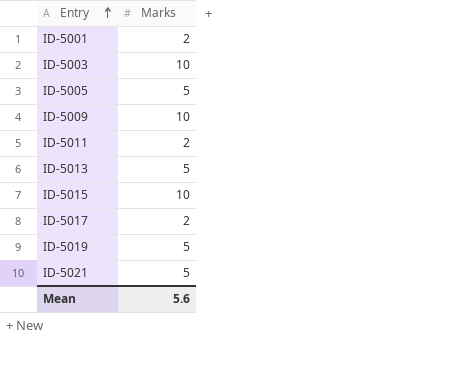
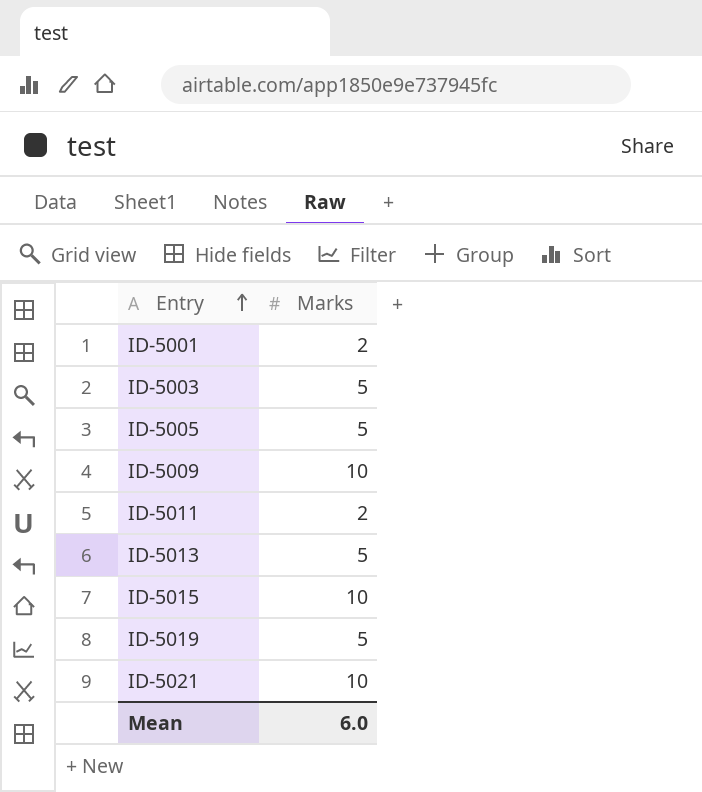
row ID-5017: 2 -> none
ID-5003 | Marks: 10 -> 5
ID-5021 | Marks: 5 -> 10
Mean | Marks: 5.6 -> 6.0

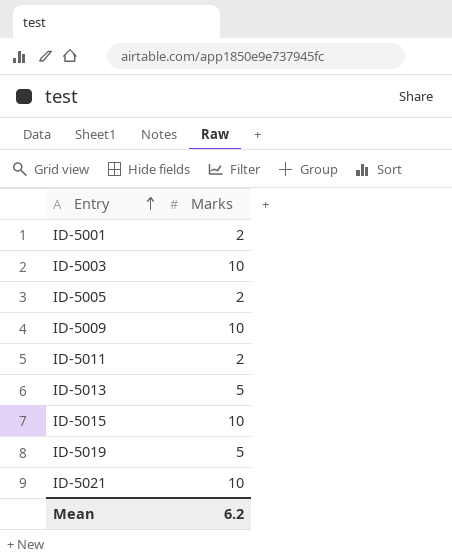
ID-5003 | Marks: 5 -> 10
ID-5005 | Marks: 5 -> 2
Mean | Marks: 6.0 -> 6.2

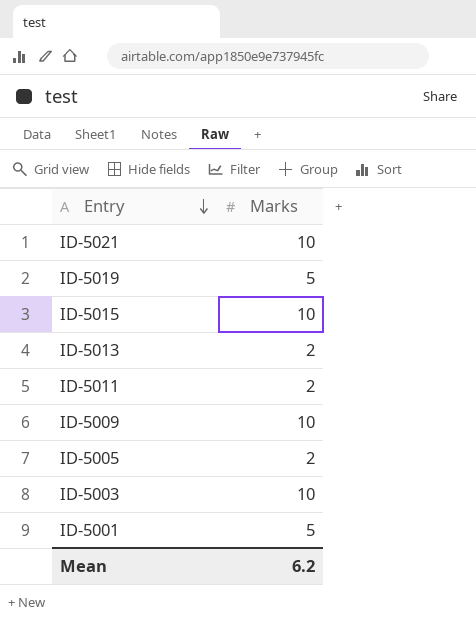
row order: Entry ascending -> Entry descending
ID-5013 | Marks: 5 -> 2
ID-5001 | Marks: 2 -> 5

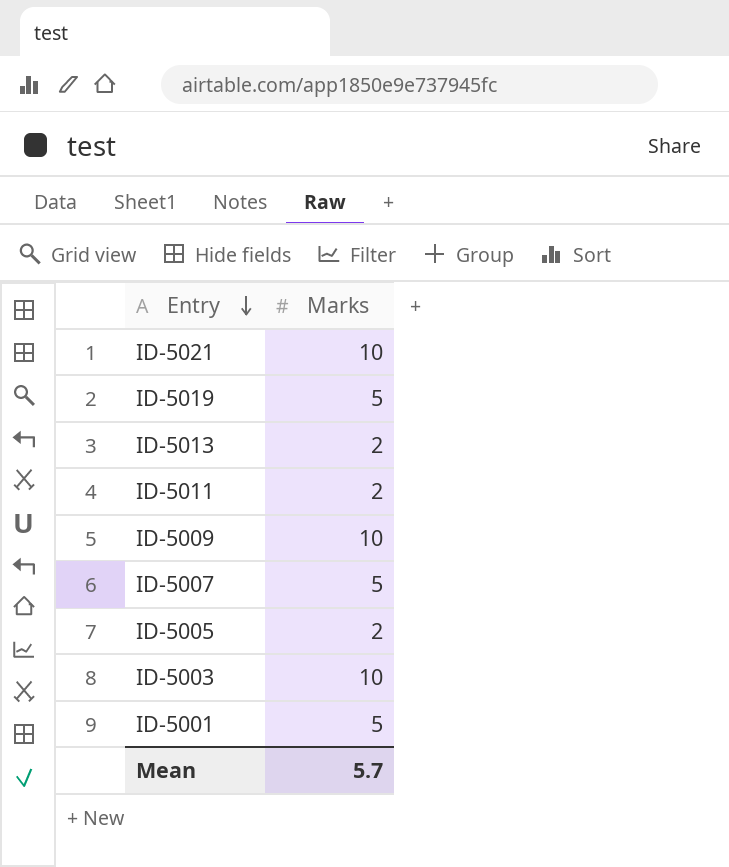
row ID-5015: 10 -> none
row ID-5007: none -> 5
Mean | Marks: 6.2 -> 5.7

